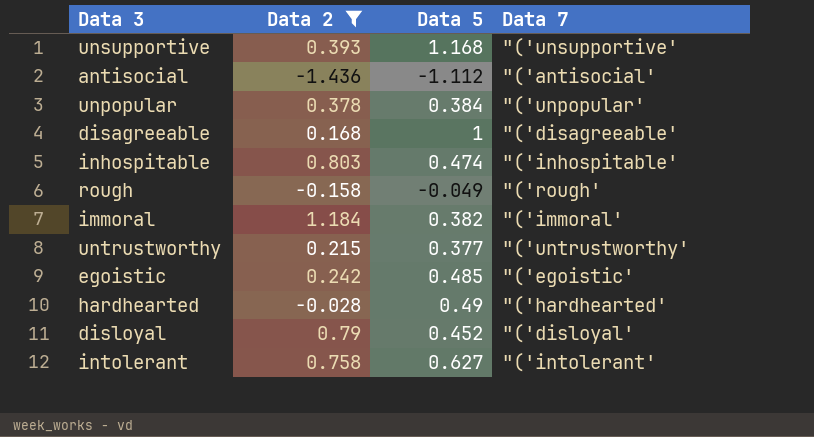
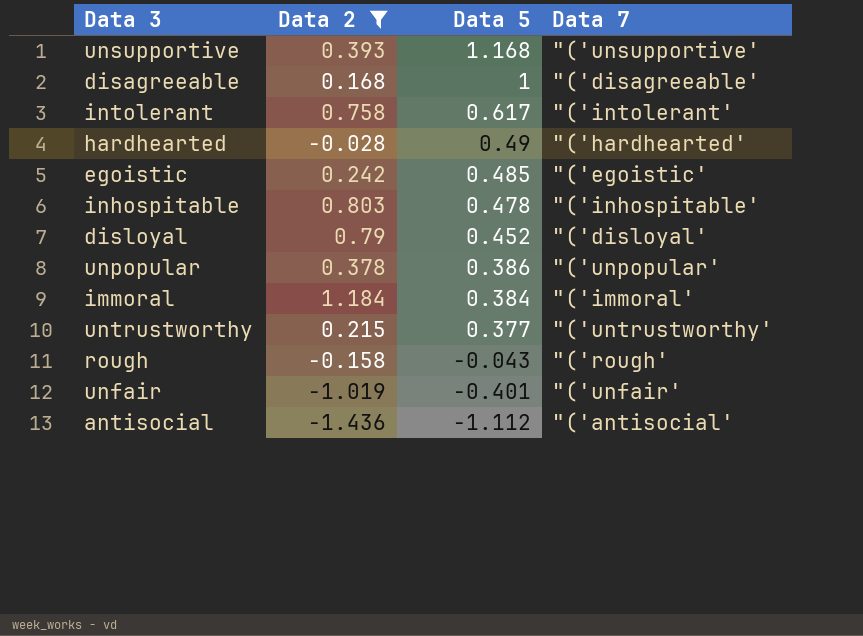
row order: none -> Data 5 descending
intolerant | Data 5: 0.627 -> 0.617
inhospitable | Data 5: 0.474 -> 0.478
unpopular | Data 5: 0.384 -> 0.386
immoral | Data 5: 0.382 -> 0.384
rough | Data 5: -0.049 -> -0.043
row unfair: none -> -1.019 | -0.401 | "('unfair'

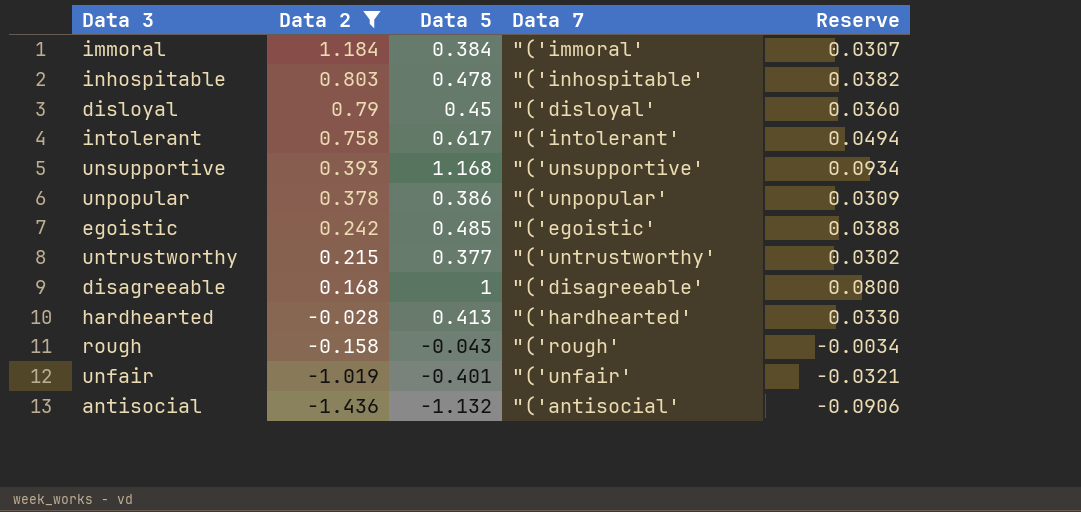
row order: Data 5 descending -> Data 2 descending
column Reserve | formula: none -> [Data 5] * 0.08
disloyal | Data 5: 0.452 -> 0.45
hardhearted | Data 5: 0.49 -> 0.413
antisocial | Data 5: -1.112 -> -1.132

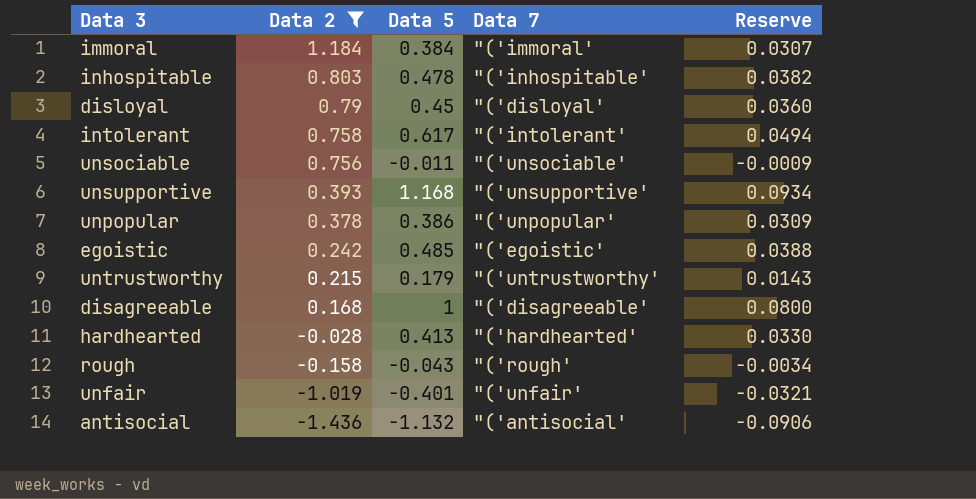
row unsociable: none -> 0.756 | -0.011 | "('unsociable' | -0.0009
untrustworthy | Data 5: 0.377 -> 0.179
untrustworthy | Reserve: 0.0302 -> 0.0143

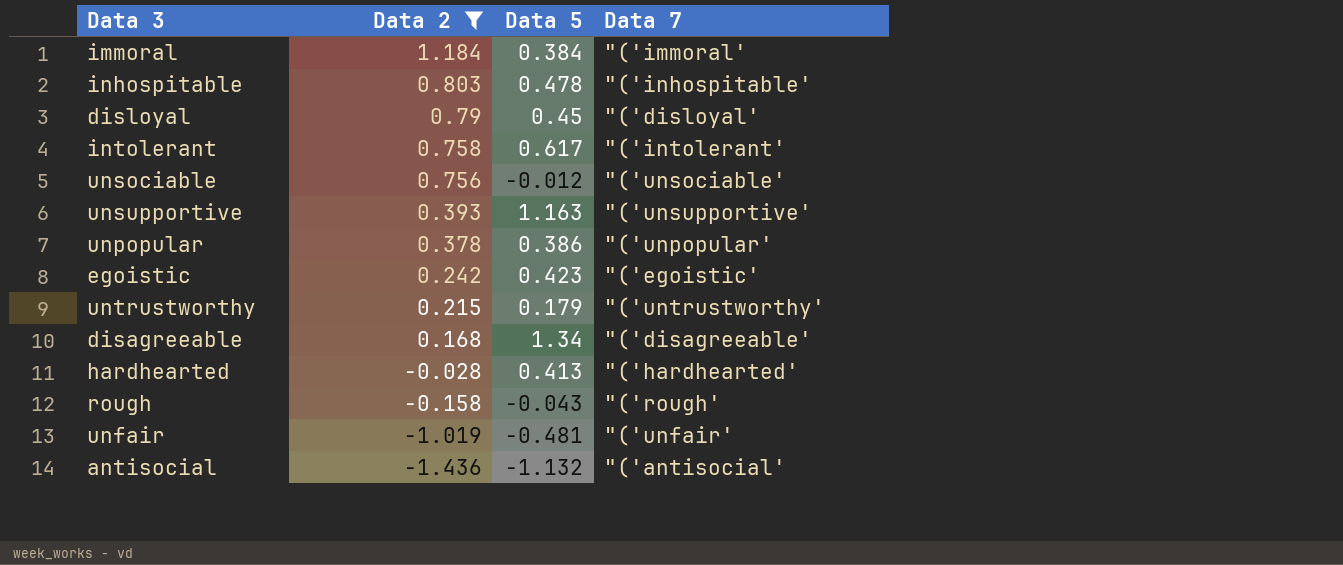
column Reserve | formula: [Data 5] * 0.08 -> none
unsociable | Data 5: -0.011 -> -0.012
unsupportive | Data 5: 1.168 -> 1.163
egoistic | Data 5: 0.485 -> 0.423
disagreeable | Data 5: 1 -> 1.34
unfair | Data 5: -0.401 -> -0.481

